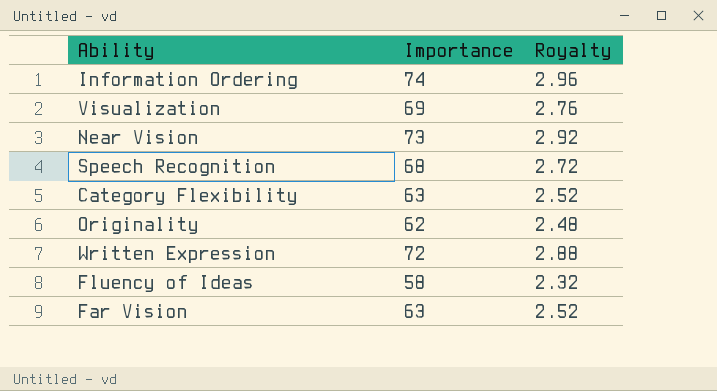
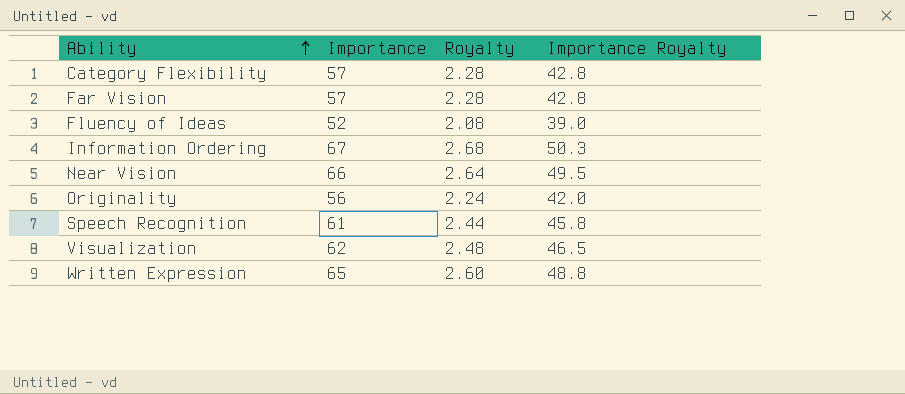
row order: none -> Ability ascending
column Importance Royalty | formula: none -> [Importance] * 0.75
Category Flexibility | Importance: 63 -> 57
Category Flexibility | Royalty: 2.52 -> 2.28
Far Vision | Importance: 63 -> 57
Far Vision | Royalty: 2.52 -> 2.28
Fluency of Ideas | Importance: 58 -> 52
Fluency of Ideas | Royalty: 2.32 -> 2.08
Information Ordering | Importance: 74 -> 67
Information Ordering | Royalty: 2.96 -> 2.68
Near Vision | Importance: 73 -> 66
Near Vision | Royalty: 2.92 -> 2.64
Originality | Importance: 62 -> 56
Originality | Royalty: 2.48 -> 2.24
Speech Recognition | Importance: 68 -> 61
Speech Recognition | Royalty: 2.72 -> 2.44
Visualization | Importance: 69 -> 62
Visualization | Royalty: 2.76 -> 2.48
Written Expression | Importance: 72 -> 65
Written Expression | Royalty: 2.88 -> 2.60

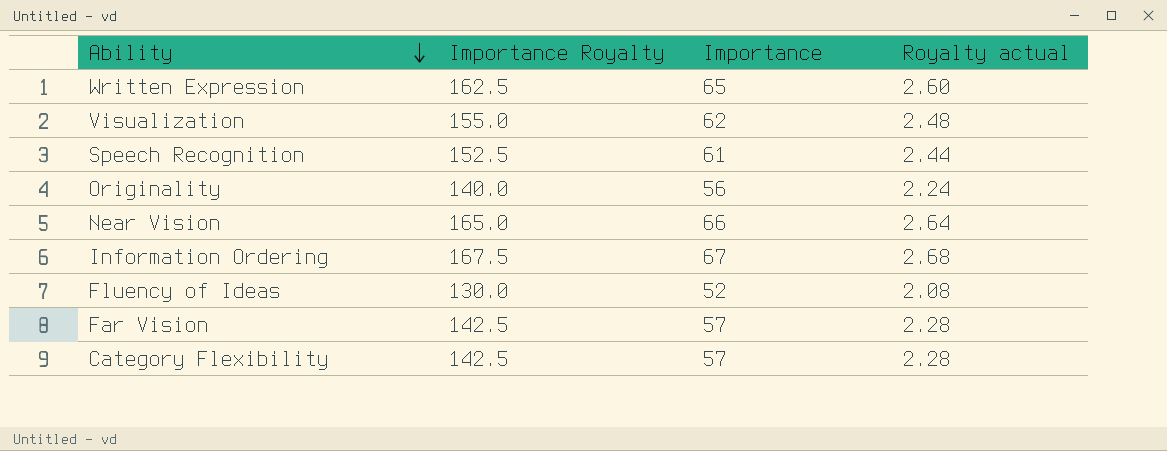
row order: Ability ascending -> Ability descending
column Importance Royalty | formula: [Importance] * 0.75 -> [Importance] * 2.5
column Importance Royalty | position: 4 -> 2
column name: Royalty -> Royalty actual

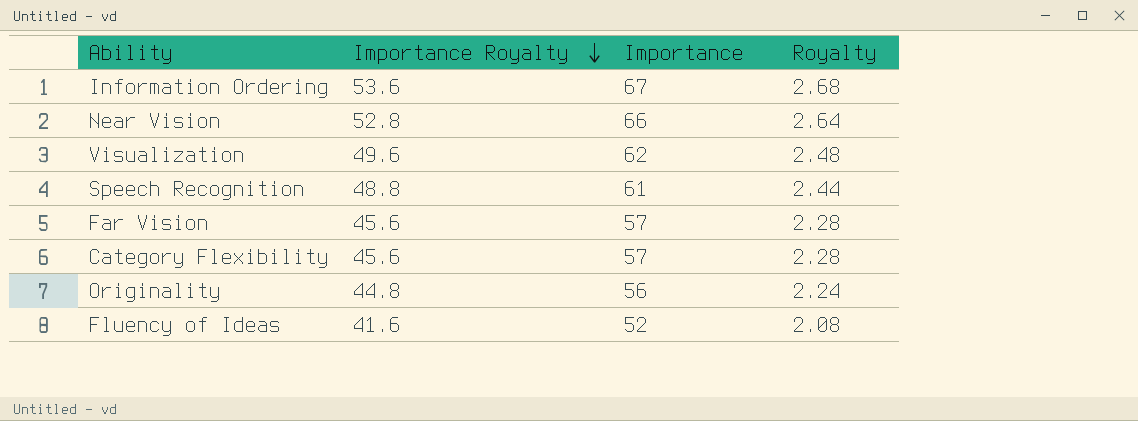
row order: Ability descending -> Importance Royalty descending
column Importance Royalty | formula: [Importance] * 2.5 -> [Importance] * 0.8
column name: Royalty actual -> Royalty
row Written Expression: 162.5 | 65 | 2.60 -> none

